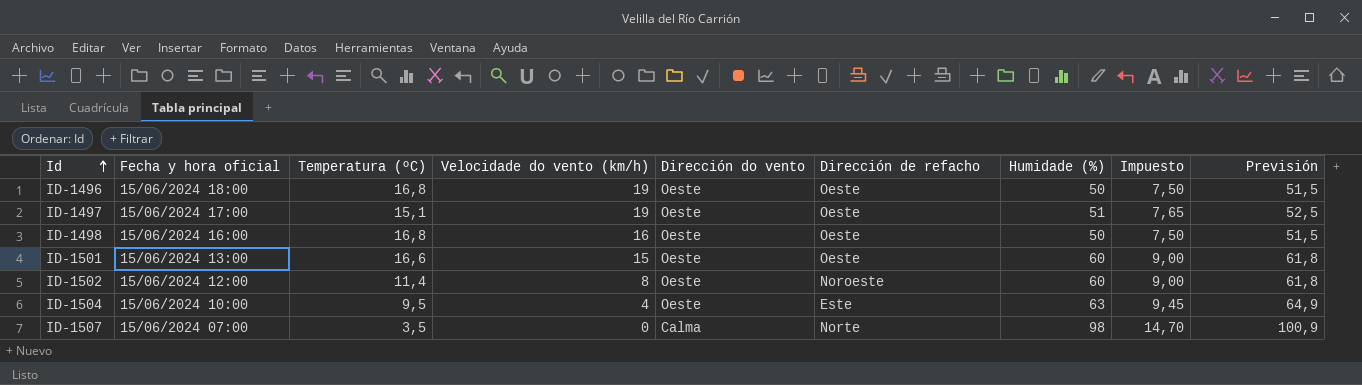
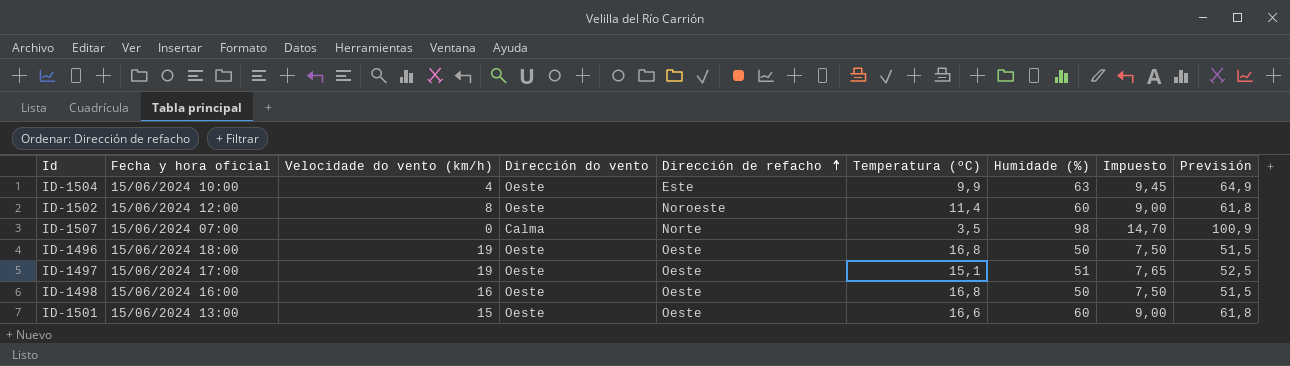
row order: Id ascending -> Dirección de refacho ascending
column Temperatura (ºC) | position: 3 -> 6
ID-1504 | Temperatura (ºC): 9,5 -> 9,9

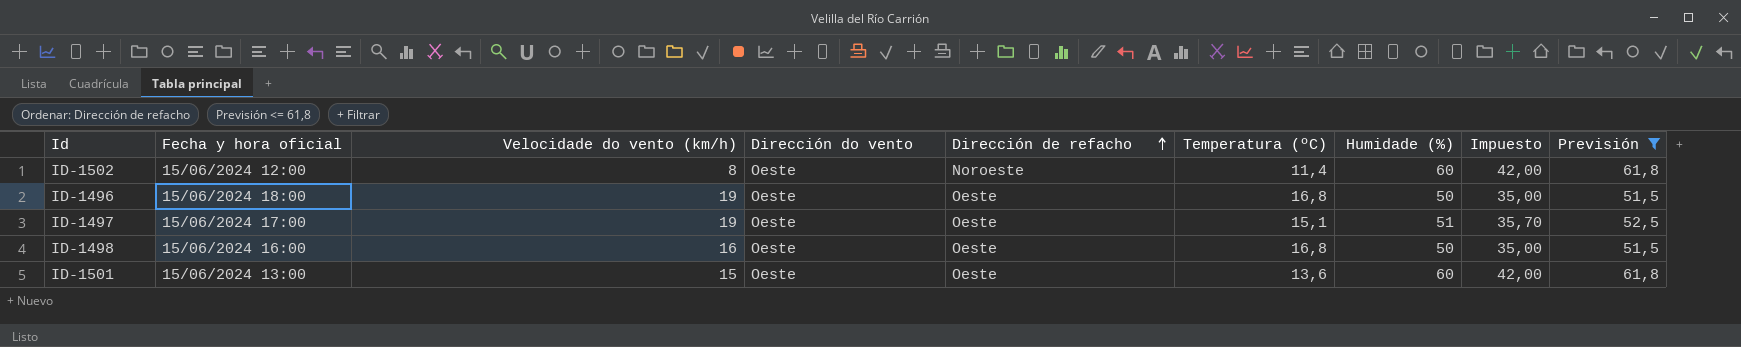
filter: none -> Previsión <= 61,8
column Impuesto | formula: [Humidade (%)] * 0,15 -> [Humidade (%)] * 0,7
ID-1501 | Temperatura (ºC): 16,6 -> 13,6

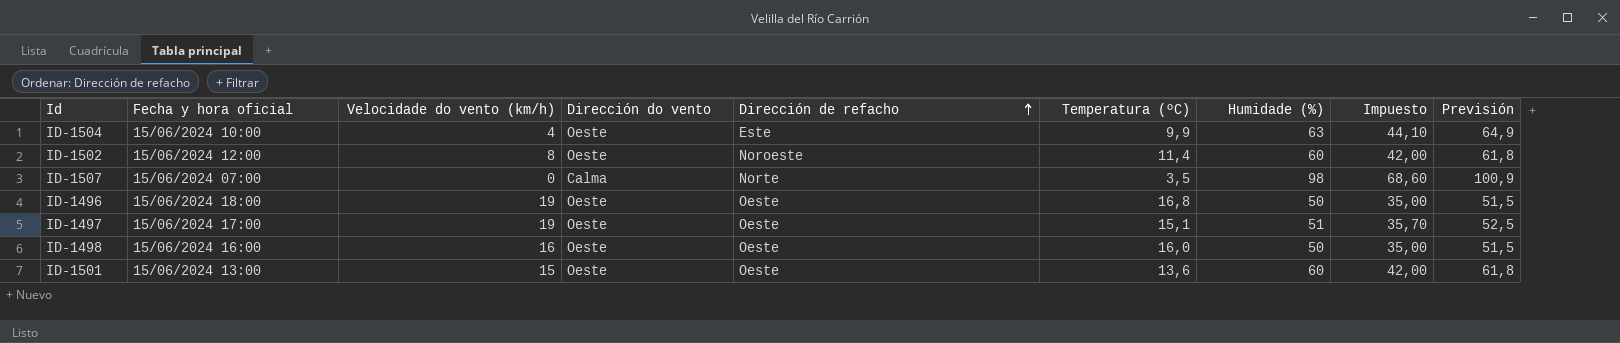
filter: Previsión <= 61,8 -> none
ID-1498 | Temperatura (ºC): 16,8 -> 16,0

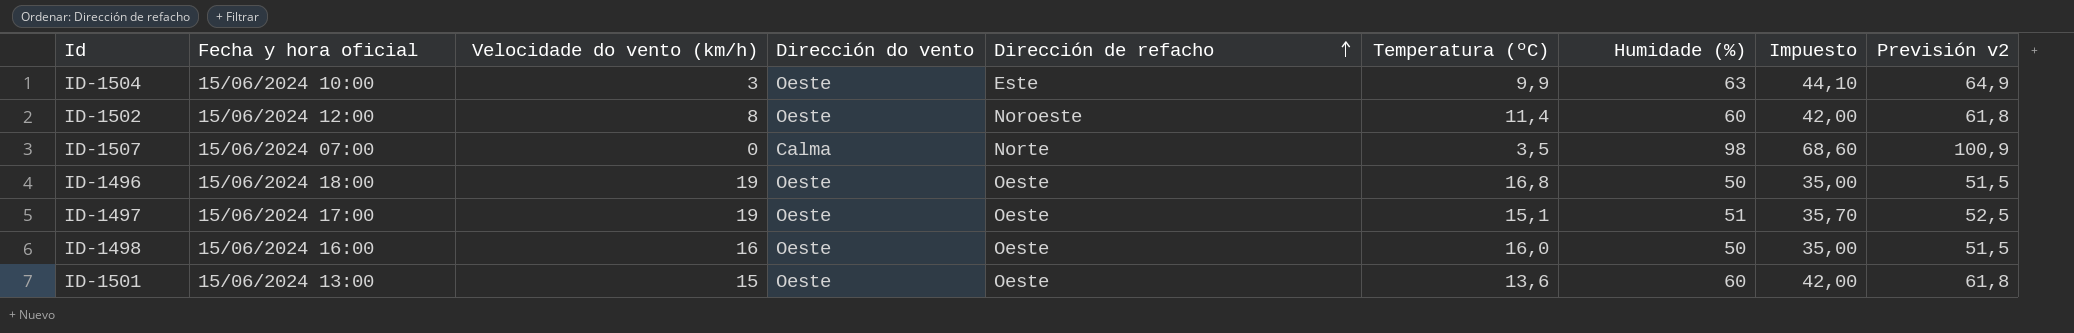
column name: Previsión -> Previsión v2
ID-1504 | Velocidade do vento (km/h): 4 -> 3

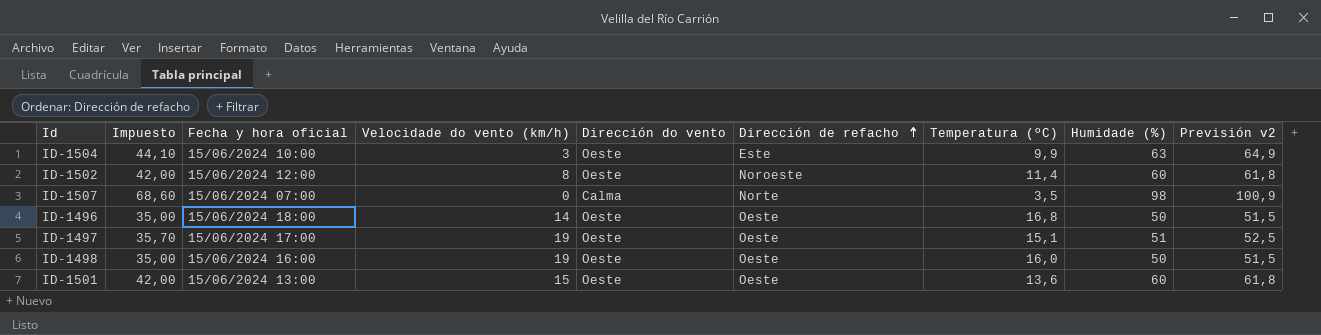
column Impuesto | position: 8 -> 2
ID-1496 | Velocidade do vento (km/h): 19 -> 14
ID-1498 | Velocidade do vento (km/h): 16 -> 19

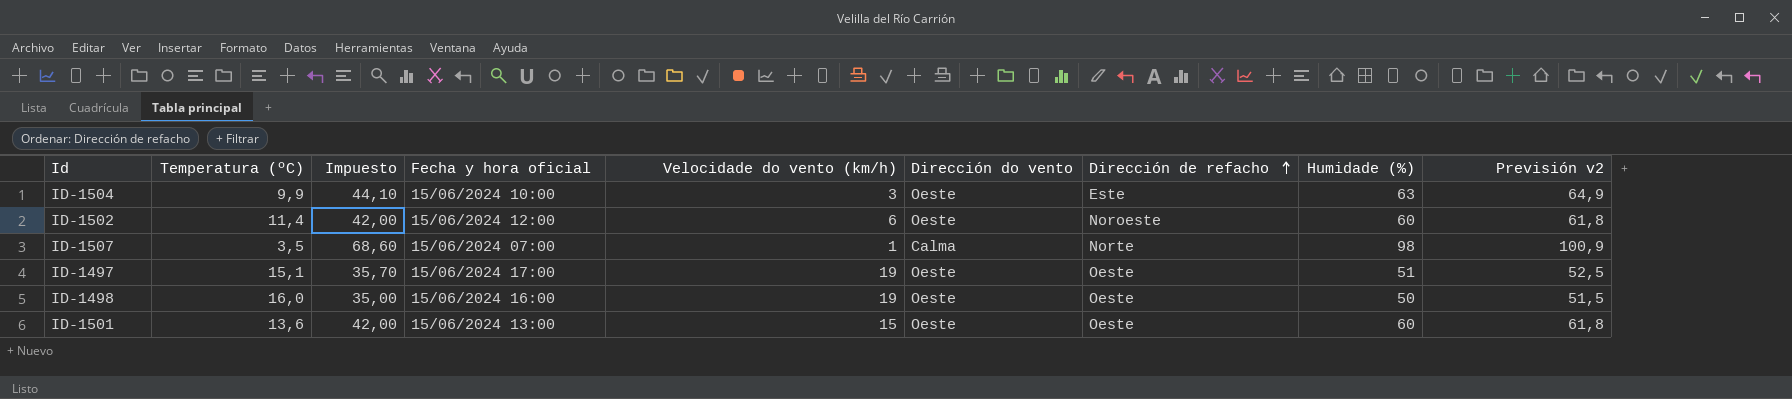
column Temperatura (ºC) | position: 7 -> 2
row ID-1496: 35,00 | 15/06/2024 18:00 | 14 | Oeste | Oeste | 16,8 | 50 | 51,5 -> none
ID-1502 | Velocidade do vento (km/h): 8 -> 6
ID-1507 | Velocidade do vento (km/h): 0 -> 1

